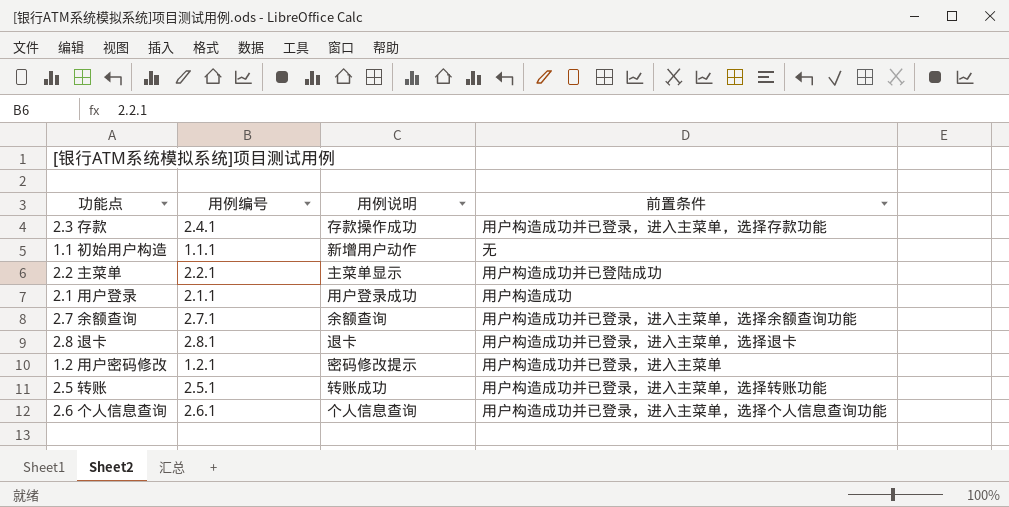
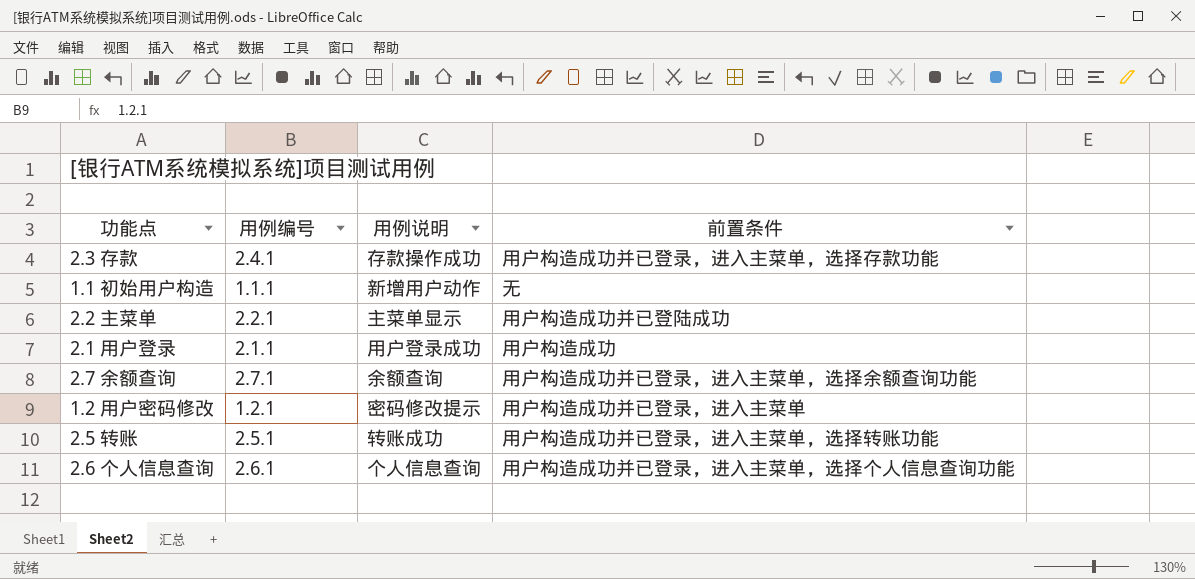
row 2.8 退卡: 2.8.1 | 退卡 | 用户构造成功并已登录，进入主菜单，选择退卡 -> none

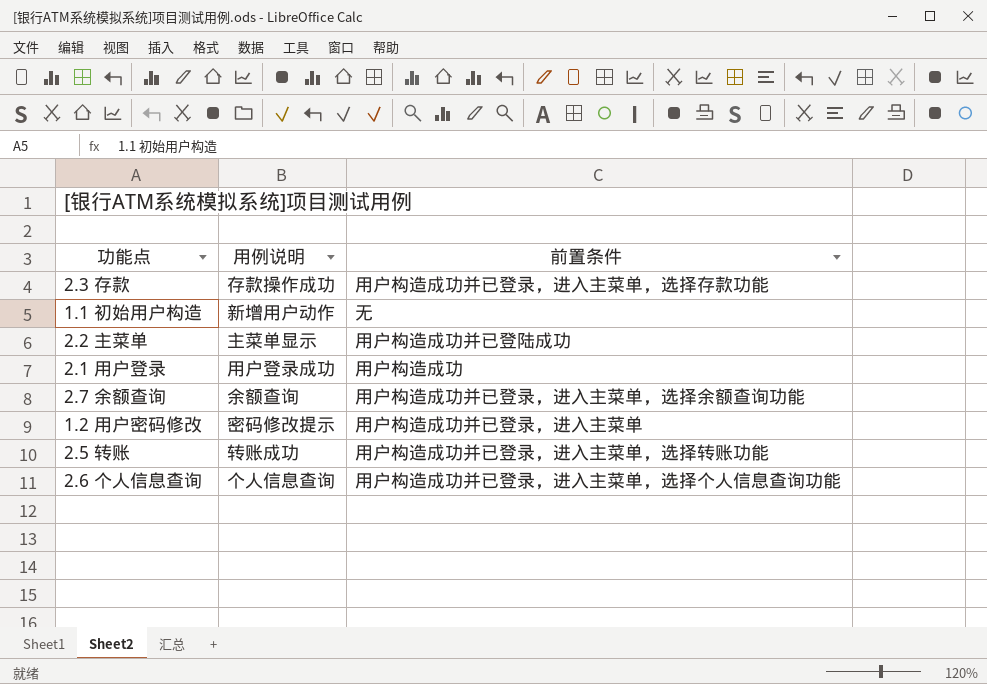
column 用例编号 | position: 2 -> none

